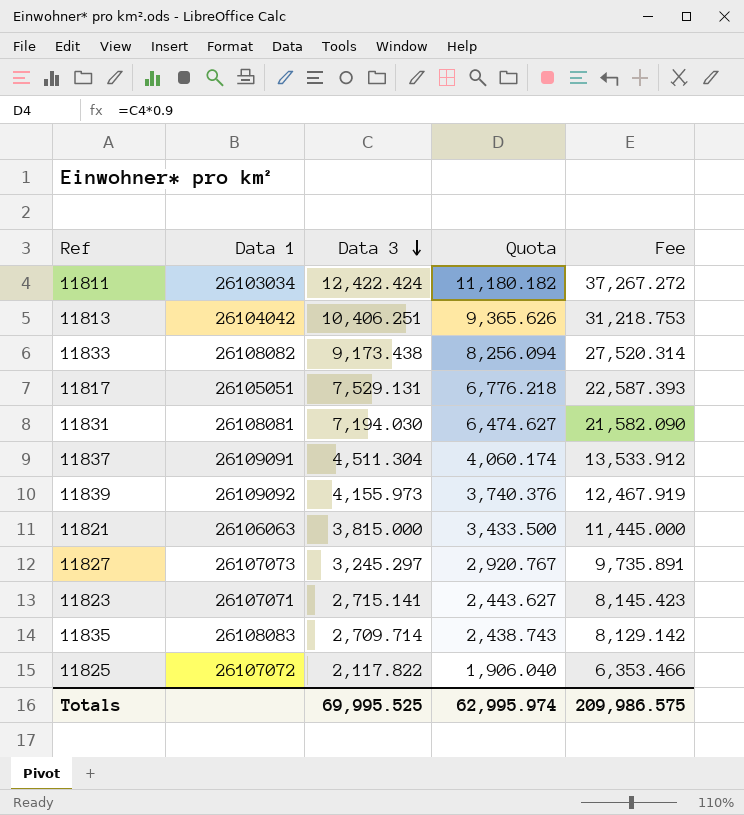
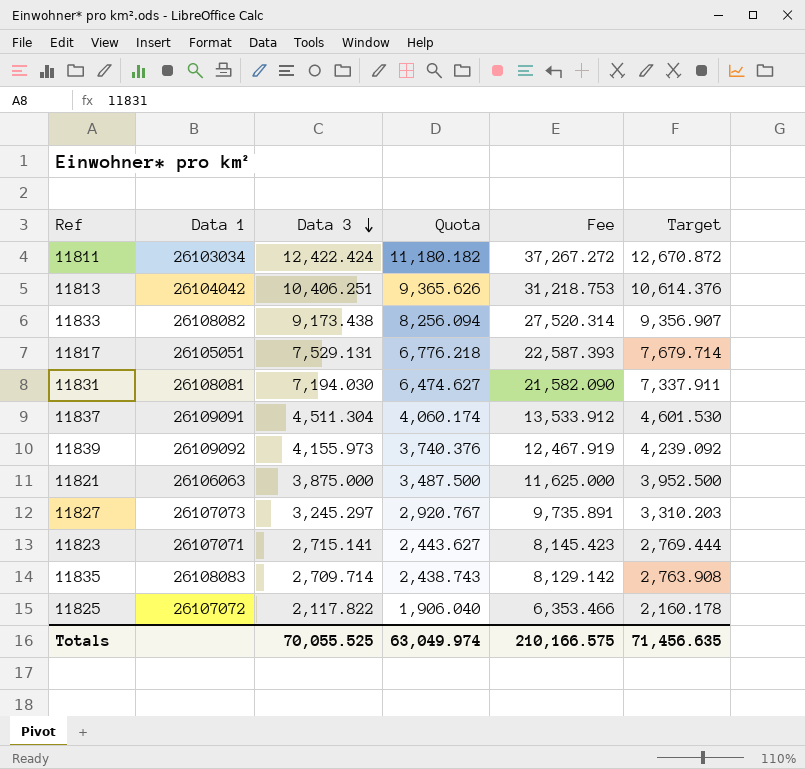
column Target | formula: none -> [Data 3] * 1.02
11821 | Data 3: 3,815.000 -> 3,875.000
11821 | Quota: 3,433.500 -> 3,487.500
11821 | Fee: 11,445.000 -> 11,625.000
Totals | Data 3: 69,995.525 -> 70,055.525
Totals | Quota: 62,995.974 -> 63,049.974
Totals | Fee: 209,986.575 -> 210,166.575

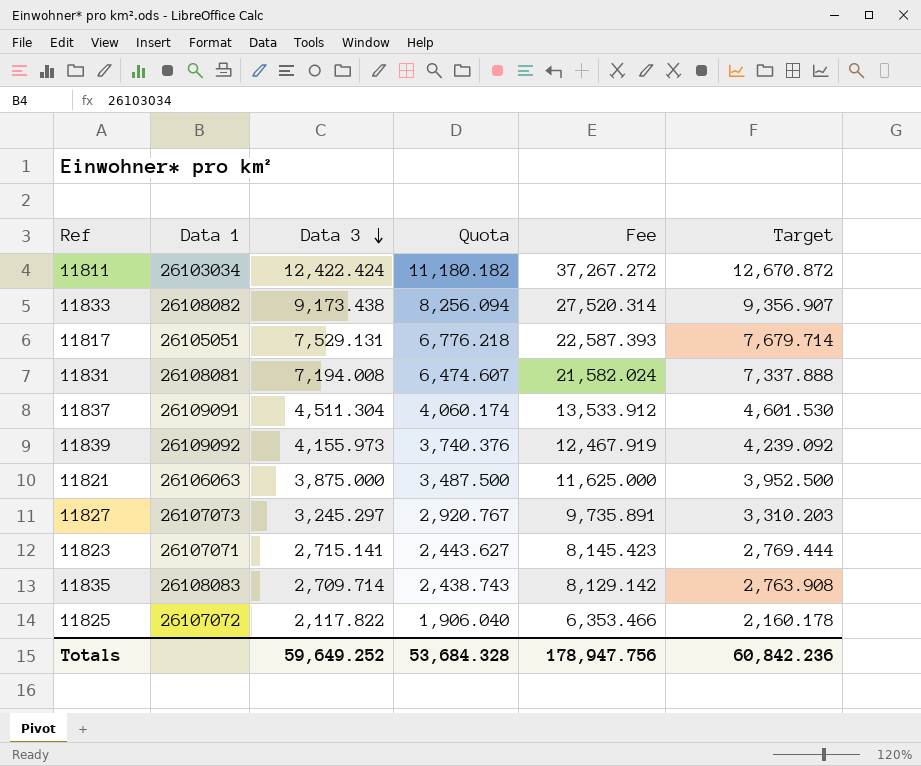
row 11813: 26104042 | 10,406.251 | 9,365.626 | 31,218.753 | 10,614.376 -> none
11831 | Data 3: 7,194.030 -> 7,194.008
11831 | Quota: 6,474.627 -> 6,474.607
11831 | Fee: 21,582.090 -> 21,582.024
11831 | Target: 7,337.911 -> 7,337.888
Totals | Data 3: 70,055.525 -> 59,649.252
Totals | Quota: 63,049.974 -> 53,684.328
Totals | Fee: 210,166.575 -> 178,947.756
Totals | Target: 71,456.635 -> 60,842.236

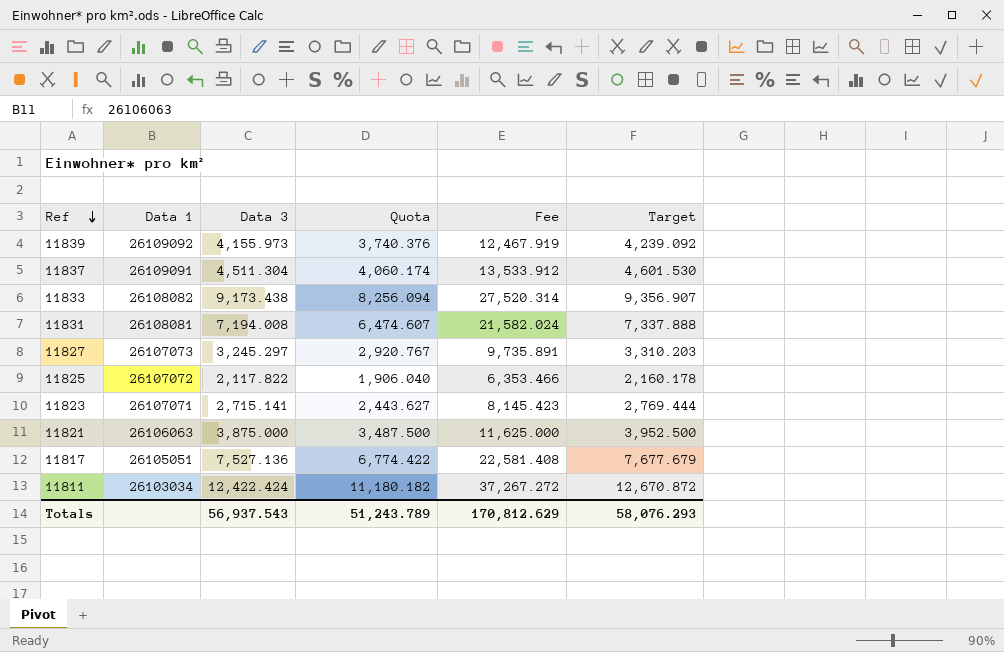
row order: Data 3 descending -> Ref descending
row 11835: 26108083 | 2,709.714 | 2,438.743 | 8,129.142 | 2,763.908 -> none
11817 | Data 3: 7,529.131 -> 7,527.136
11817 | Quota: 6,776.218 -> 6,774.422
11817 | Fee: 22,587.393 -> 22,581.408
11817 | Target: 7,679.714 -> 7,677.679
Totals | Data 3: 59,649.252 -> 56,937.543
Totals | Quota: 53,684.328 -> 51,243.789
Totals | Fee: 178,947.756 -> 170,812.629
Totals | Target: 60,842.236 -> 58,076.293

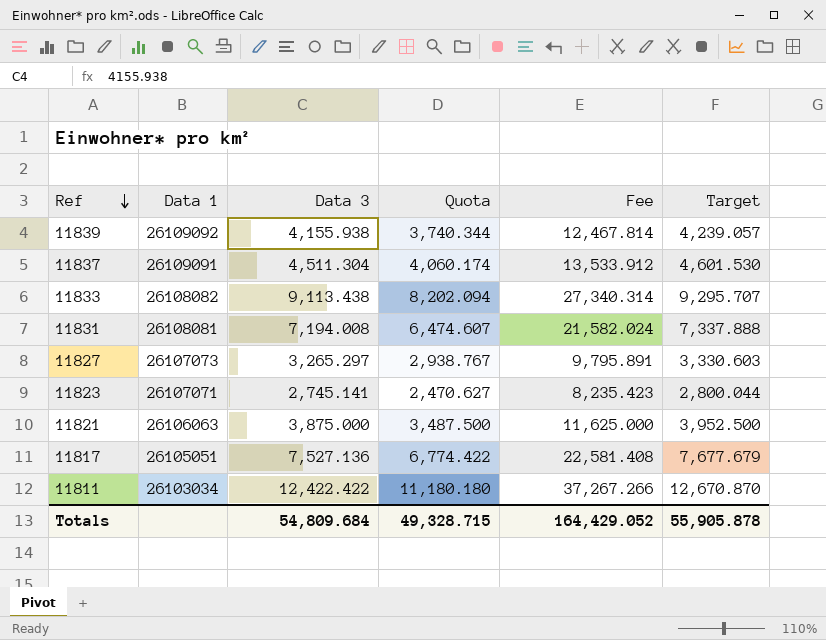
row 11825: 26107072 | 2,117.822 | 1,906.040 | 6,353.466 | 2,160.178 -> none
11839 | Data 3: 4,155.973 -> 4,155.938
11839 | Quota: 3,740.376 -> 3,740.344
11839 | Fee: 12,467.919 -> 12,467.814
11839 | Target: 4,239.092 -> 4,239.057
11833 | Data 3: 9,173.438 -> 9,113.438
11833 | Quota: 8,256.094 -> 8,202.094
11833 | Fee: 27,520.314 -> 27,340.314
11833 | Target: 9,356.907 -> 9,295.707
11827 | Data 3: 3,245.297 -> 3,265.297
11827 | Quota: 2,920.767 -> 2,938.767
11827 | Fee: 9,735.891 -> 9,795.891
11827 | Target: 3,310.203 -> 3,330.603
11823 | Data 3: 2,715.141 -> 2,745.141
11823 | Quota: 2,443.627 -> 2,470.627
11823 | Fee: 8,145.423 -> 8,235.423
11823 | Target: 2,769.444 -> 2,800.044
11811 | Data 3: 12,422.424 -> 12,422.422
11811 | Quota: 11,180.182 -> 11,180.180
11811 | Fee: 37,267.272 -> 37,267.266
11811 | Target: 12,670.872 -> 12,670.870
Totals | Data 3: 56,937.543 -> 54,809.684
Totals | Quota: 51,243.789 -> 49,328.715
Totals | Fee: 170,812.629 -> 164,429.052
Totals | Target: 58,076.293 -> 55,905.878

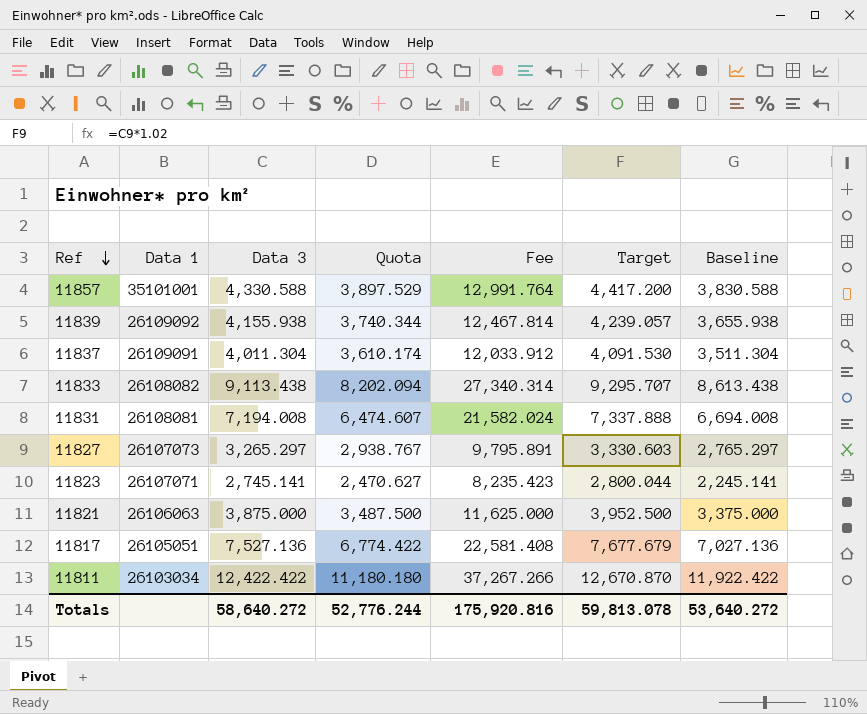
column Baseline | formula: none -> [Data 3] - 500
row 11857: none -> 35101001 | 4,330.588 | 3,897.529 | 12,991.764 | 4,417.200 | 3,830.588
11837 | Data 3: 4,511.304 -> 4,011.304
11837 | Quota: 4,060.174 -> 3,610.174
11837 | Fee: 13,533.912 -> 12,033.912
11837 | Target: 4,601.530 -> 4,091.530
Totals | Data 3: 54,809.684 -> 58,640.272
Totals | Quota: 49,328.715 -> 52,776.244
Totals | Fee: 164,429.052 -> 175,920.816
Totals | Target: 55,905.878 -> 59,813.078

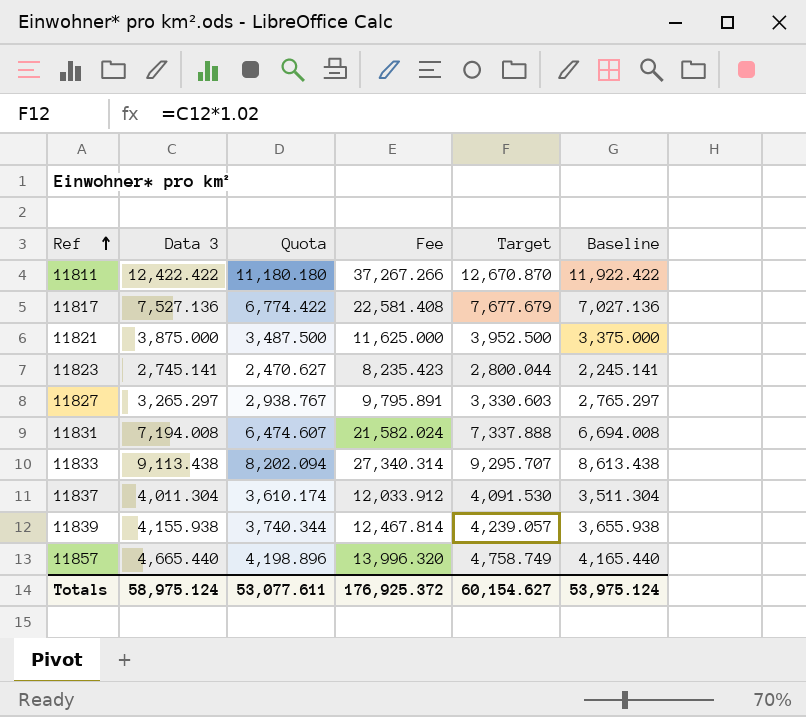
row order: Ref descending -> Ref ascending
column Data 1 | position: 2 -> none
11857 | Data 3: 4,330.588 -> 4,665.440
11857 | Quota: 3,897.529 -> 4,198.896
11857 | Fee: 12,991.764 -> 13,996.320
11857 | Target: 4,417.200 -> 4,758.749
11857 | Baseline: 3,830.588 -> 4,165.440
Totals | Data 3: 58,640.272 -> 58,975.124
Totals | Quota: 52,776.244 -> 53,077.611
Totals | Fee: 175,920.816 -> 176,925.372
Totals | Target: 59,813.078 -> 60,154.627
Totals | Baseline: 53,640.272 -> 53,975.124

